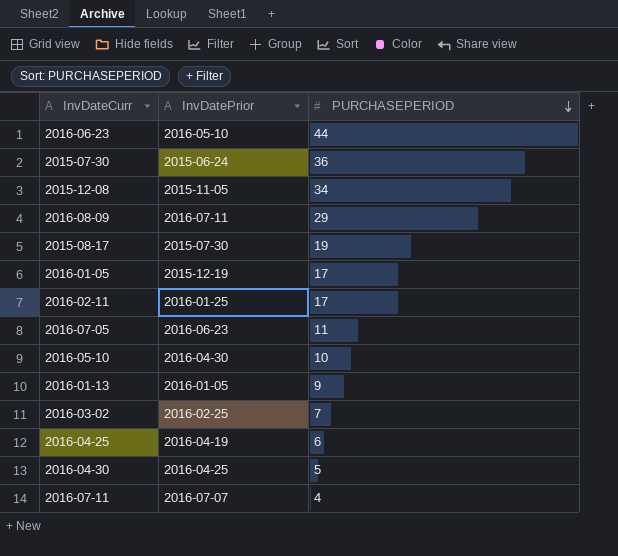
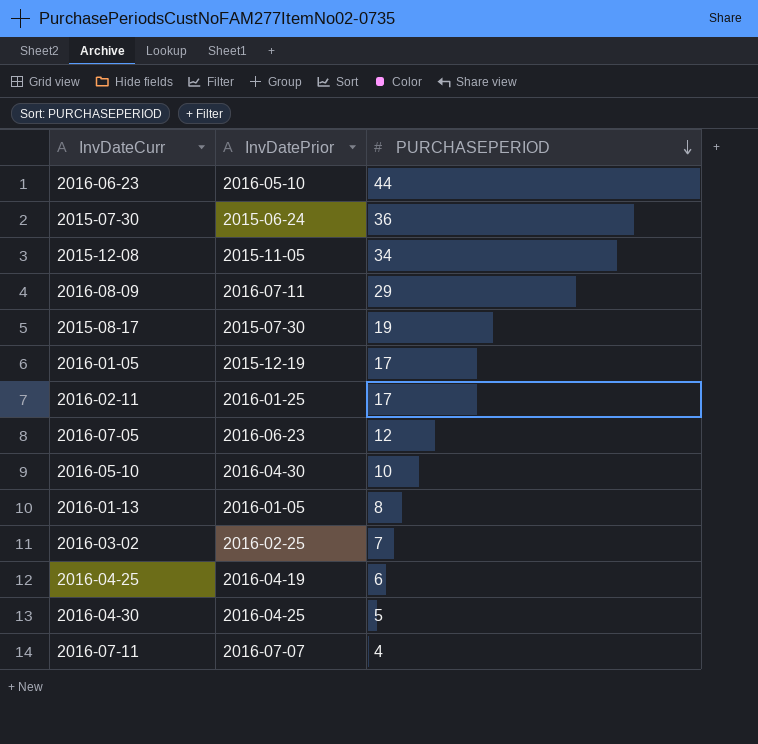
2016-07-05 | PURCHASEPERIOD: 11 -> 12
2016-01-13 | PURCHASEPERIOD: 9 -> 8

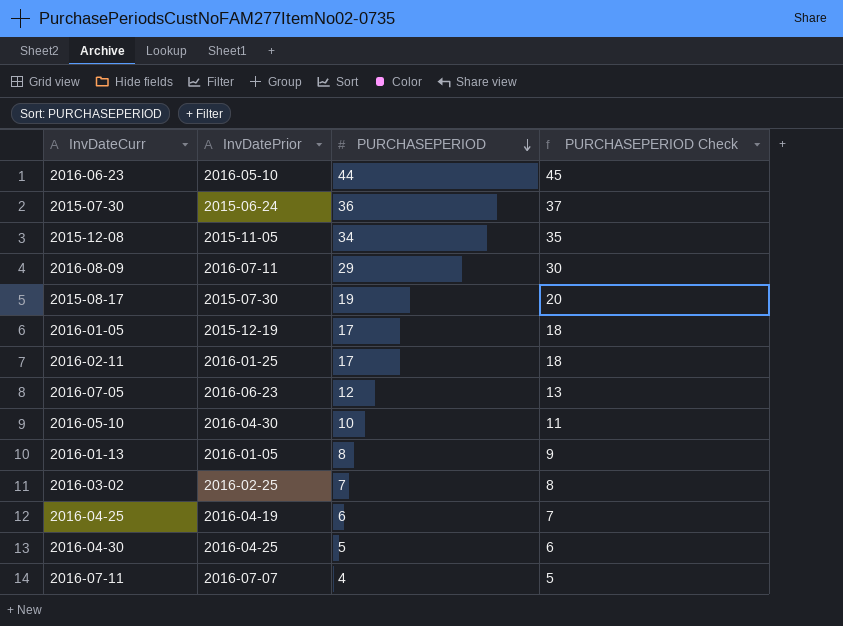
column PURCHASEPERIOD Check | formula: none -> [PURCHASEPERIOD] + 1

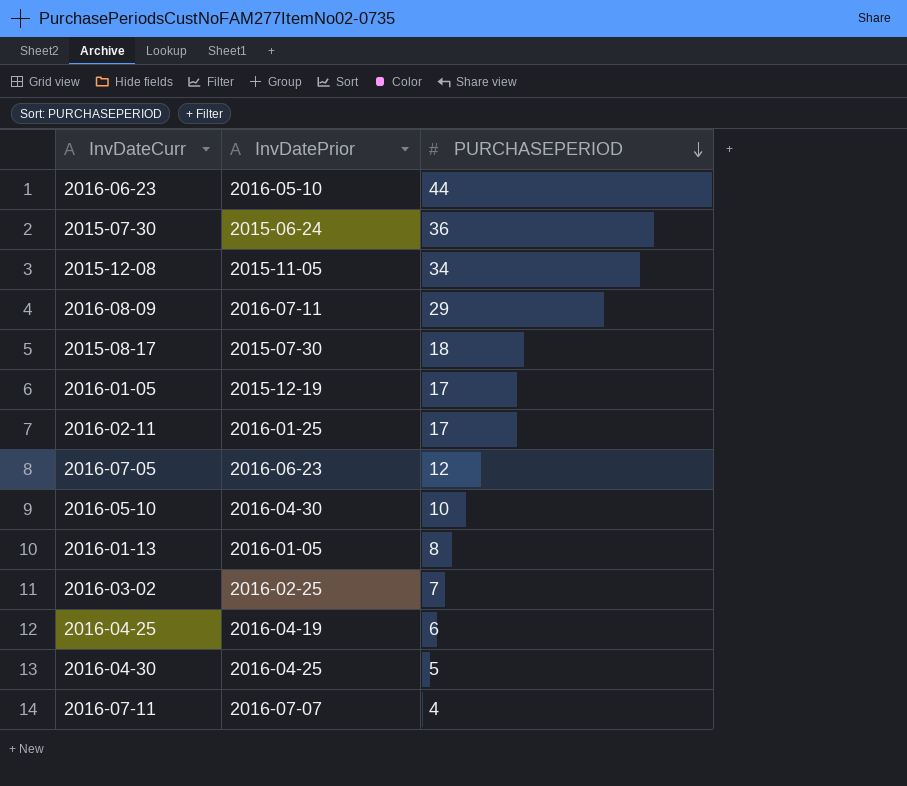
column PURCHASEPERIOD Check | formula: [PURCHASEPERIOD] + 1 -> none
2015-08-17 | PURCHASEPERIOD: 19 -> 18

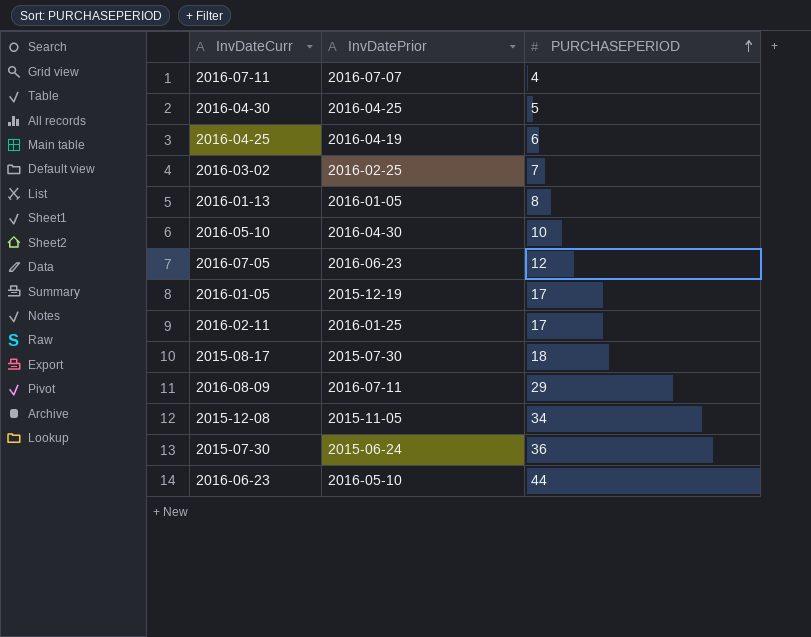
row order: PURCHASEPERIOD descending -> PURCHASEPERIOD ascending

